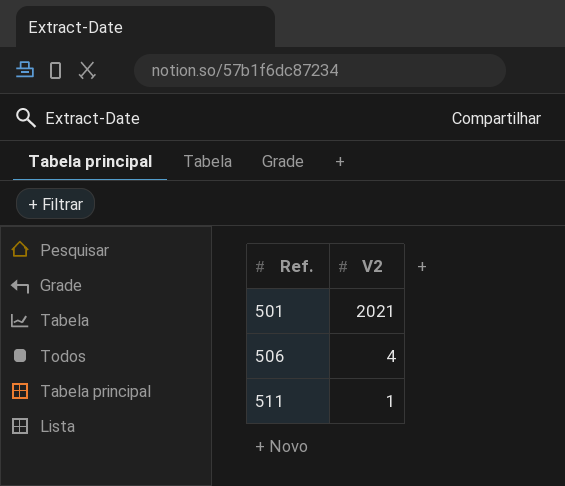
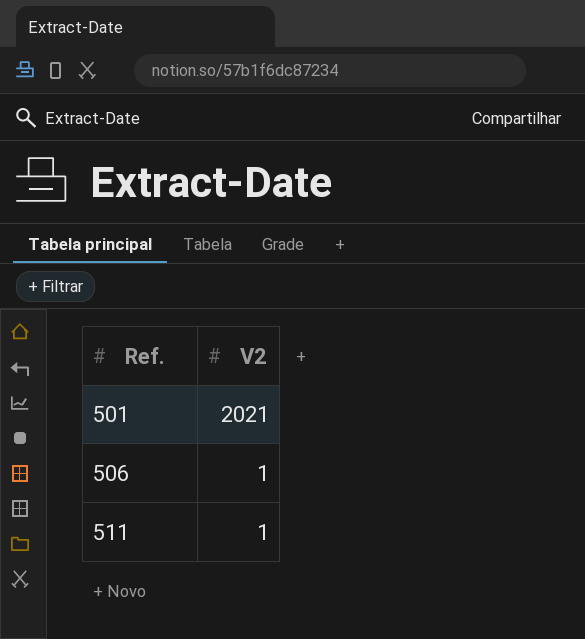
506 | V2: 4 -> 1

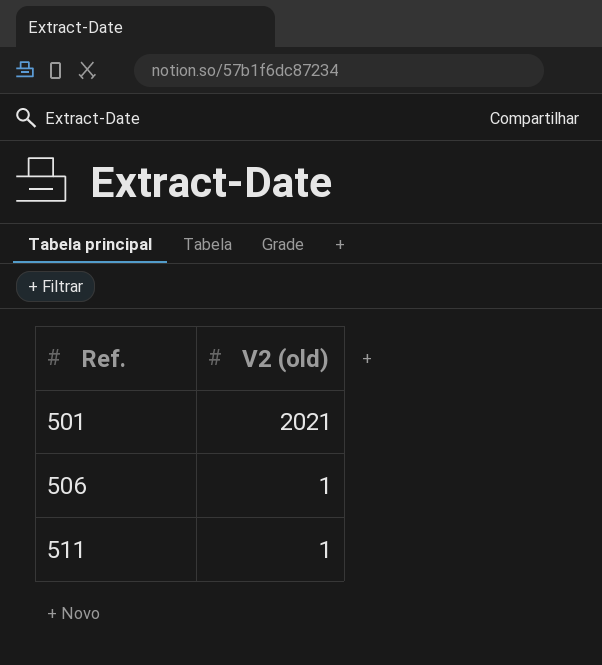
column name: V2 -> V2 (old)

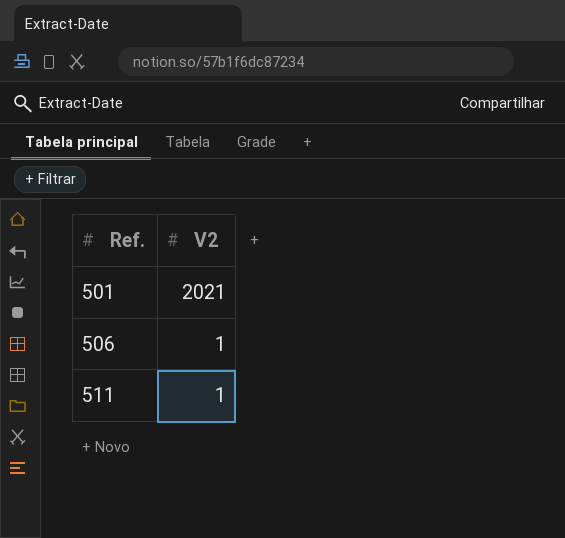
column name: V2 (old) -> V2

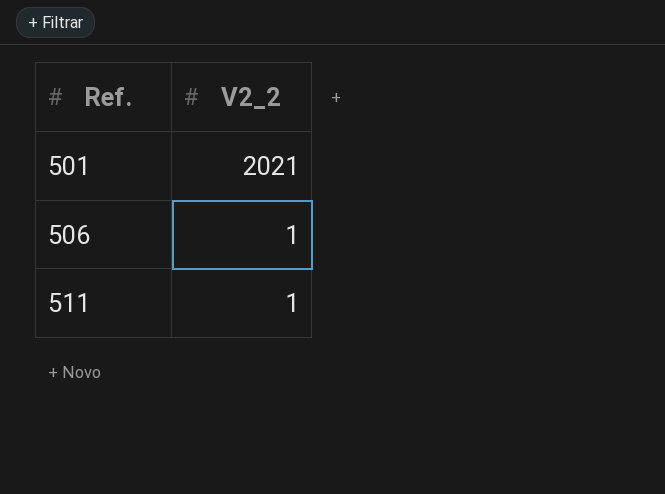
column name: V2 -> V2_2

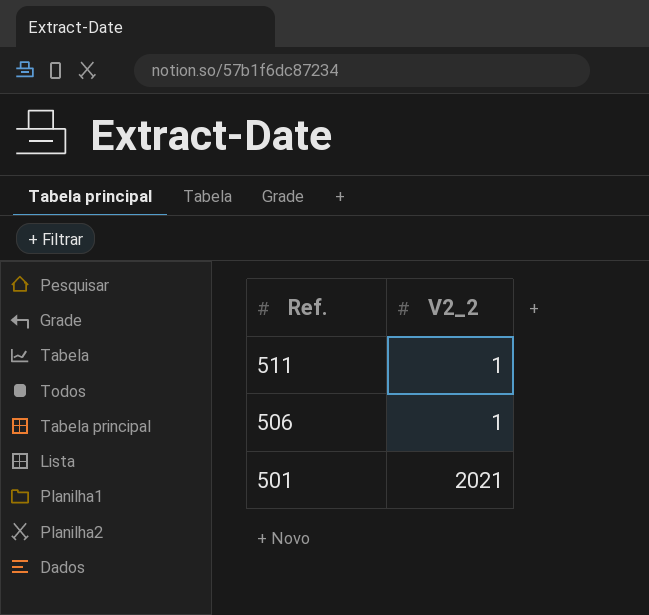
row order: Ref. ascending -> Ref. descending

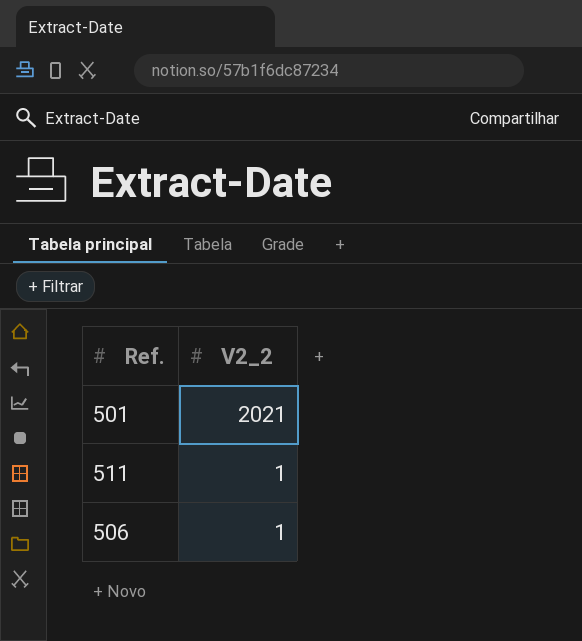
row order: Ref. descending -> V2_2 descending

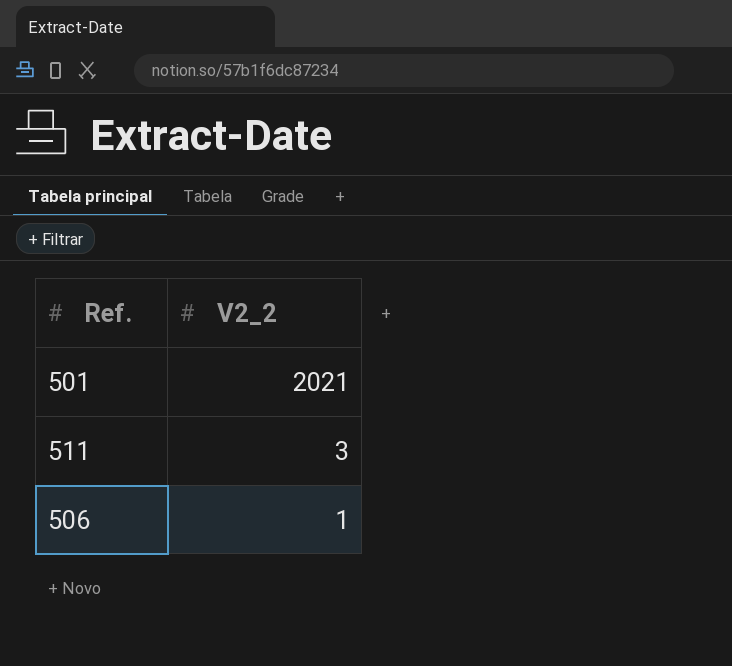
511 | V2_2: 1 -> 3

